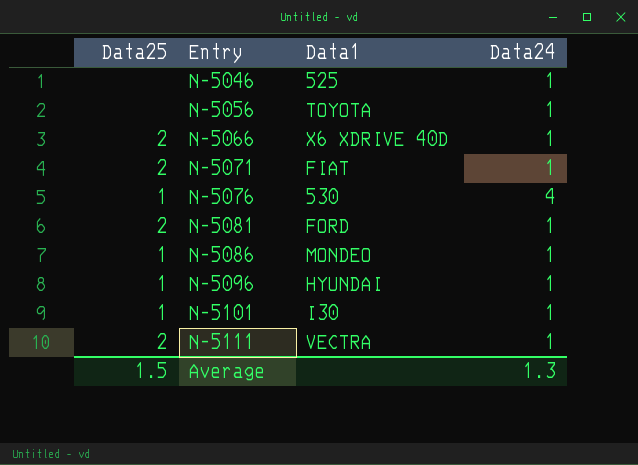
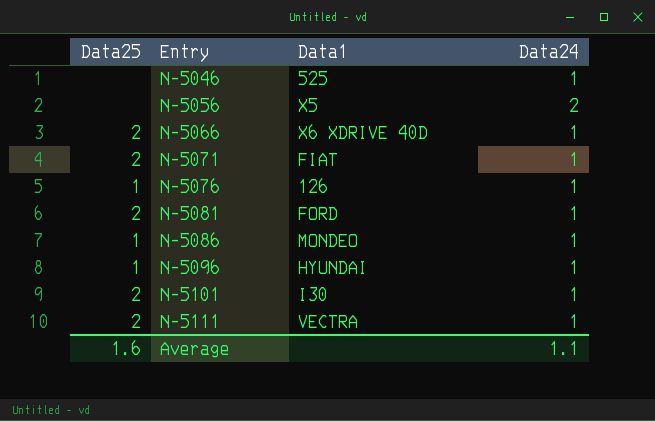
N-5056 | Data1: TOYOTA -> X5
N-5056 | Data24: 1 -> 2
N-5076 | Data1: 530 -> 126
N-5076 | Data24: 4 -> 1
N-5101 | Data25: 1 -> 2
Average | Data25: 1.5 -> 1.6
Average | Data24: 1.3 -> 1.1

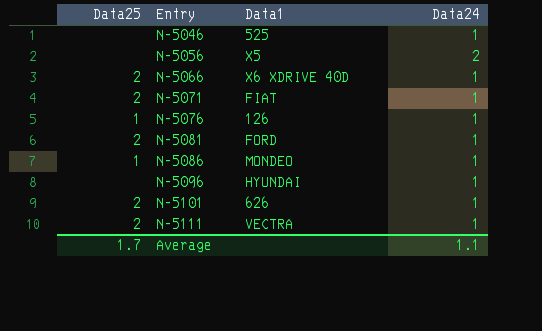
N-5096 | Data25: 1 -> none
N-5101 | Data1: I30 -> 626
Average | Data25: 1.6 -> 1.7

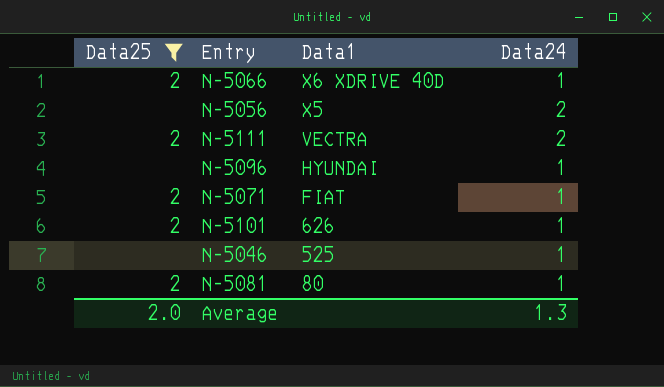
filter: none -> Data25 != 1
row order: Entry ascending -> Data1 descending
N-5111 | Data24: 1 -> 2
N-5081 | Data1: FORD -> 80
Average | Data25: 1.7 -> 2.0
Average | Data24: 1.1 -> 1.3

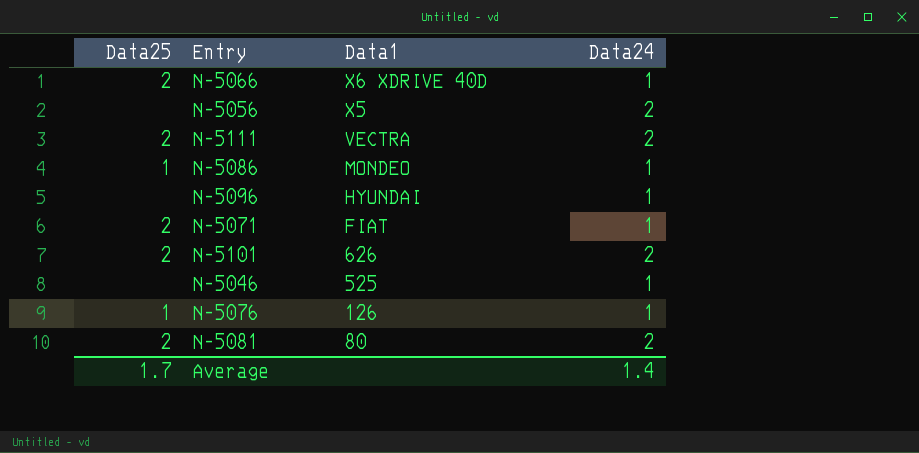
filter: Data25 != 1 -> none
N-5101 | Data24: 1 -> 2
N-5081 | Data24: 1 -> 2
Average | Data25: 2.0 -> 1.7
Average | Data24: 1.3 -> 1.4

